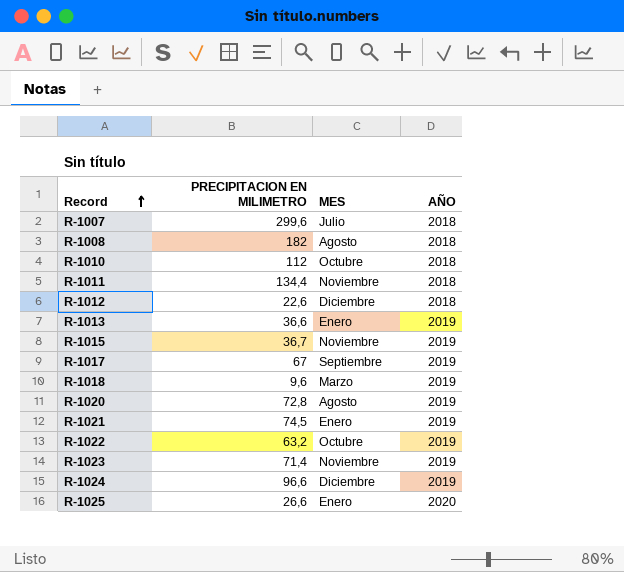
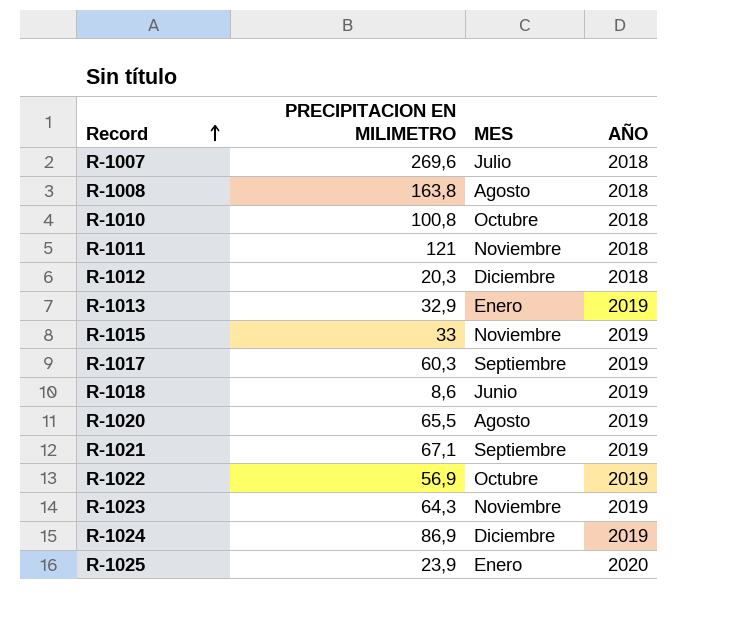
R-1007 | PRECIPITACION EN MILIMETRO: 299,6 -> 269,6
R-1008 | PRECIPITACION EN MILIMETRO: 182 -> 163,8
R-1010 | PRECIPITACION EN MILIMETRO: 112 -> 100,8
R-1011 | PRECIPITACION EN MILIMETRO: 134,4 -> 121
R-1012 | PRECIPITACION EN MILIMETRO: 22,6 -> 20,3
R-1013 | PRECIPITACION EN MILIMETRO: 36,6 -> 32,9
R-1015 | PRECIPITACION EN MILIMETRO: 36,7 -> 33
R-1017 | PRECIPITACION EN MILIMETRO: 67 -> 60,3
R-1018 | PRECIPITACION EN MILIMETRO: 9,6 -> 8,6
R-1018 | MES: Marzo -> Junio
R-1020 | PRECIPITACION EN MILIMETRO: 72,8 -> 65,5
R-1021 | PRECIPITACION EN MILIMETRO: 74,5 -> 67,1
R-1021 | MES: Enero -> Septiembre
R-1022 | PRECIPITACION EN MILIMETRO: 63,2 -> 56,9
R-1023 | PRECIPITACION EN MILIMETRO: 71,4 -> 64,3
R-1024 | PRECIPITACION EN MILIMETRO: 96,6 -> 86,9
R-1025 | PRECIPITACION EN MILIMETRO: 26,6 -> 23,9

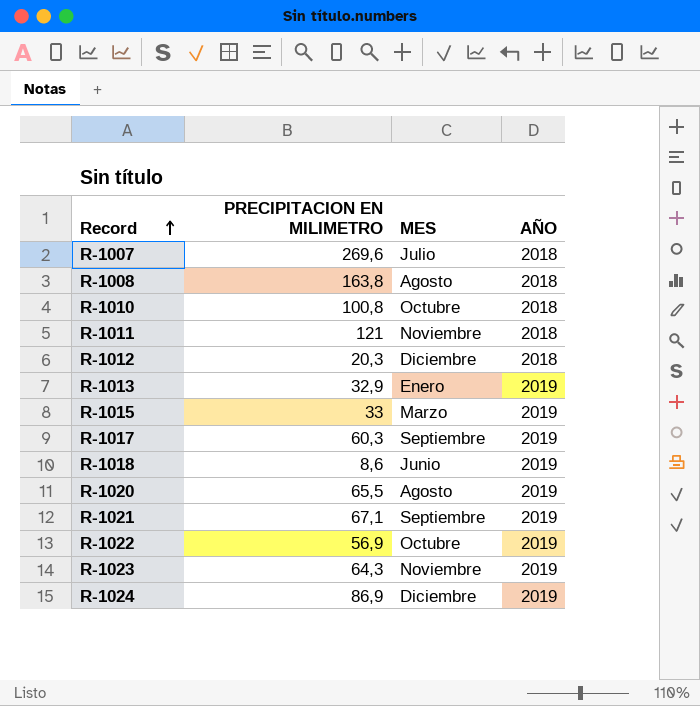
row R-1025: 23,9 | Enero | 2020 -> none
R-1015 | MES: Noviembre -> Marzo

